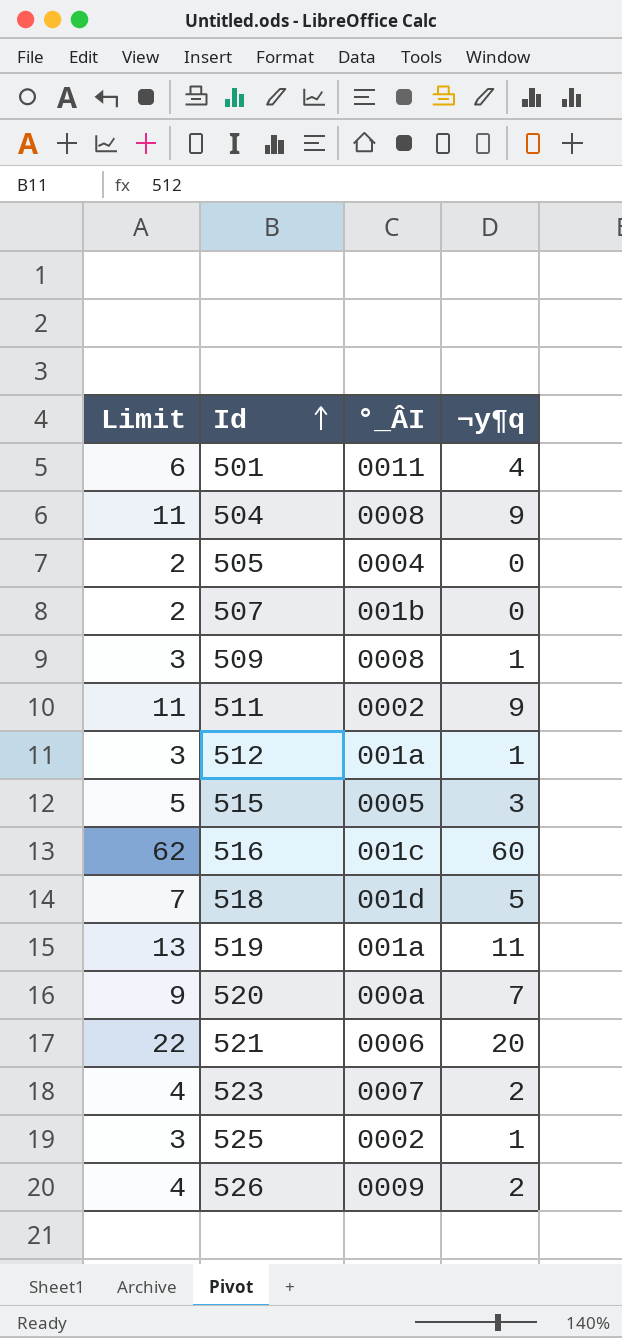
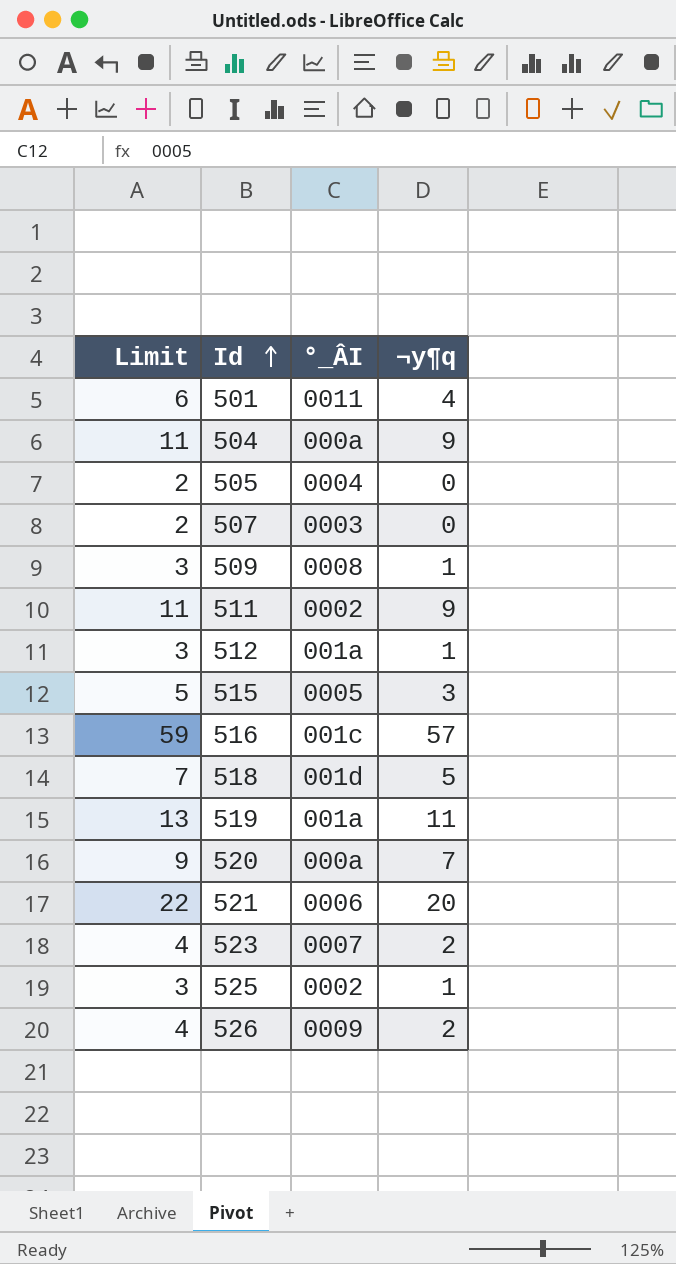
504 | °_ÂI: 0008 -> 000a
507 | °_ÂI: 001b -> 0003
516 | Limit: 62 -> 59
516 | ¬y¶q: 60 -> 57

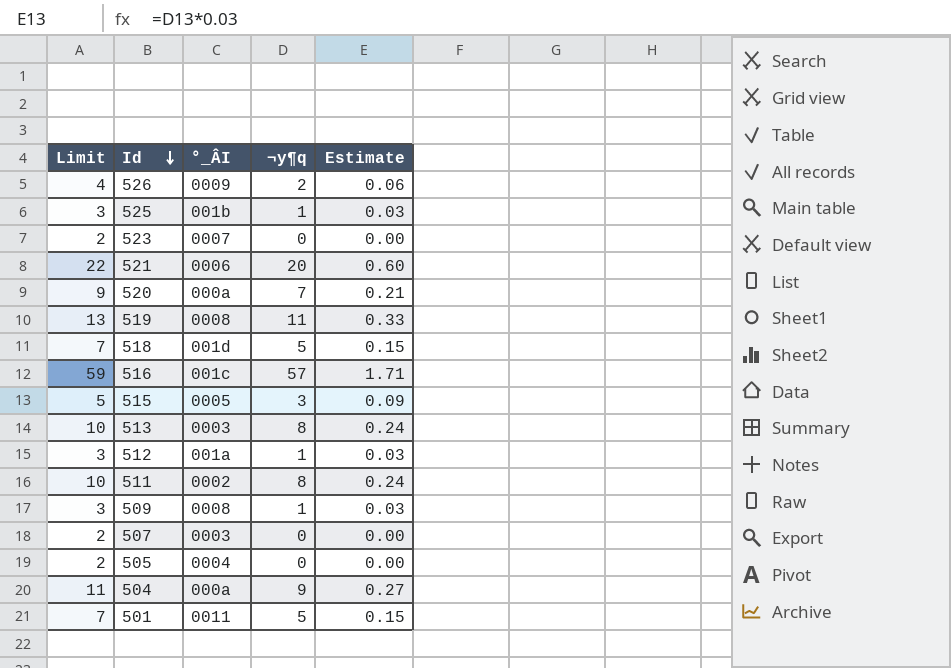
row order: Id ascending -> Id descending
column Estimate | formula: none -> [¬y¶q] * 0.03
525 | °_ÂI: 0002 -> 001b
523 | Limit: 4 -> 2
523 | ¬y¶q: 2 -> 0
519 | °_ÂI: 001a -> 0008
row 513: none -> 10 | 0003 | 8 | 0.24
511 | Limit: 11 -> 10
511 | ¬y¶q: 9 -> 8
501 | Limit: 6 -> 7
501 | ¬y¶q: 4 -> 5

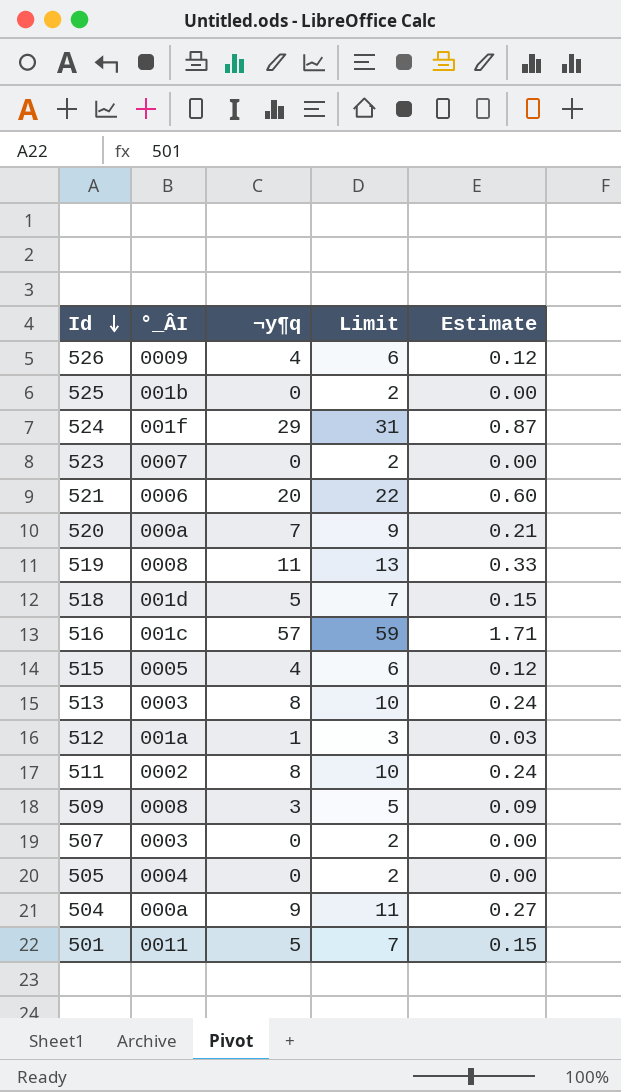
column Limit | position: 1 -> 4
526 | ¬y¶q: 2 -> 4
526 | Limit: 4 -> 6
526 | Estimate: 0.06 -> 0.12
525 | ¬y¶q: 1 -> 0
525 | Limit: 3 -> 2
525 | Estimate: 0.03 -> 0.00
row 524: none -> 001f | 29 | 31 | 0.87
515 | ¬y¶q: 3 -> 4
515 | Limit: 5 -> 6
515 | Estimate: 0.09 -> 0.12
509 | ¬y¶q: 1 -> 3
509 | Limit: 3 -> 5
509 | Estimate: 0.03 -> 0.09

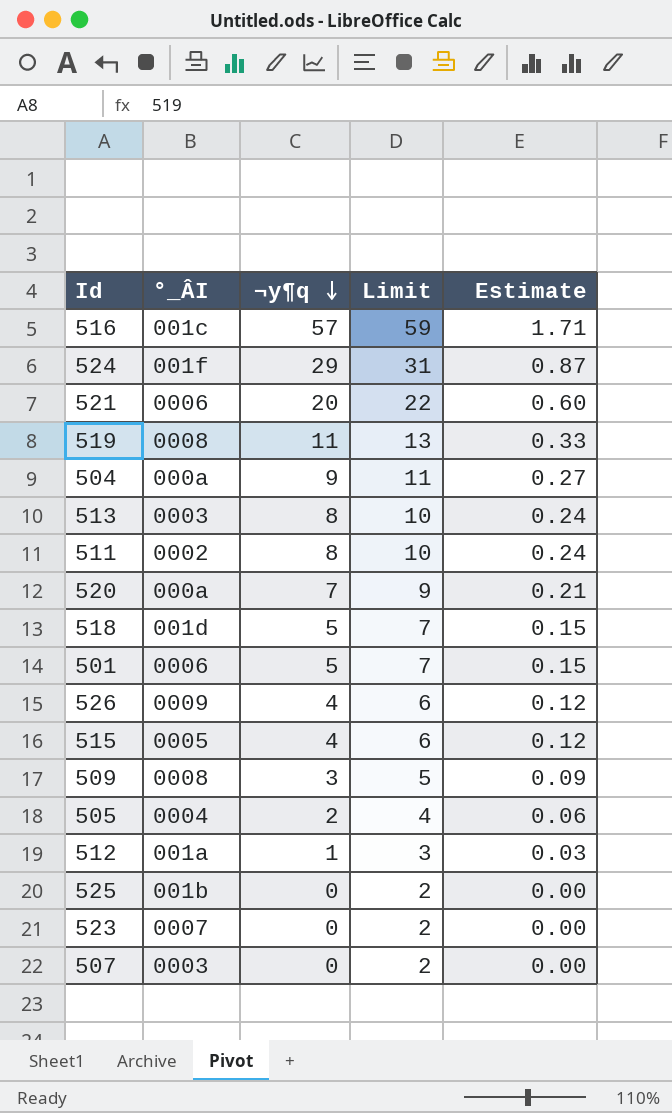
row order: Id descending -> ¬y¶q descending
501 | °_ÂI: 0011 -> 0006
505 | ¬y¶q: 0 -> 2
505 | Limit: 2 -> 4
505 | Estimate: 0.00 -> 0.06

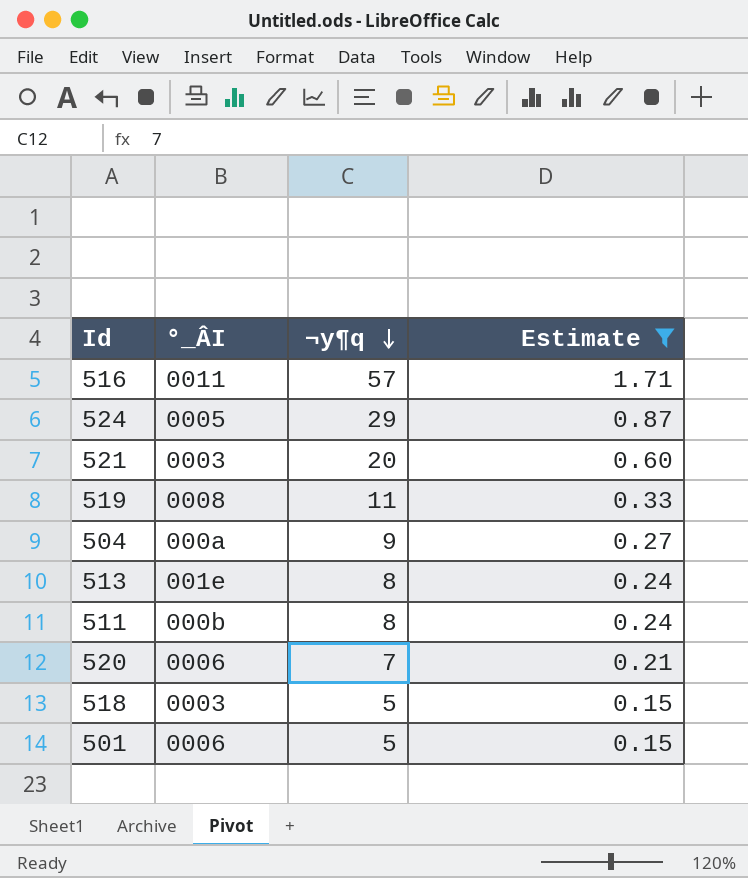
filter: none -> Estimate >= 0.15
column Limit | formula: [¬y¶q] + 2 -> none
516 | °_ÂI: 001c -> 0011
524 | °_ÂI: 001f -> 0005
521 | °_ÂI: 0006 -> 0003
513 | °_ÂI: 0003 -> 001e
511 | °_ÂI: 0002 -> 000b
520 | °_ÂI: 000a -> 0006
518 | °_ÂI: 001d -> 0003

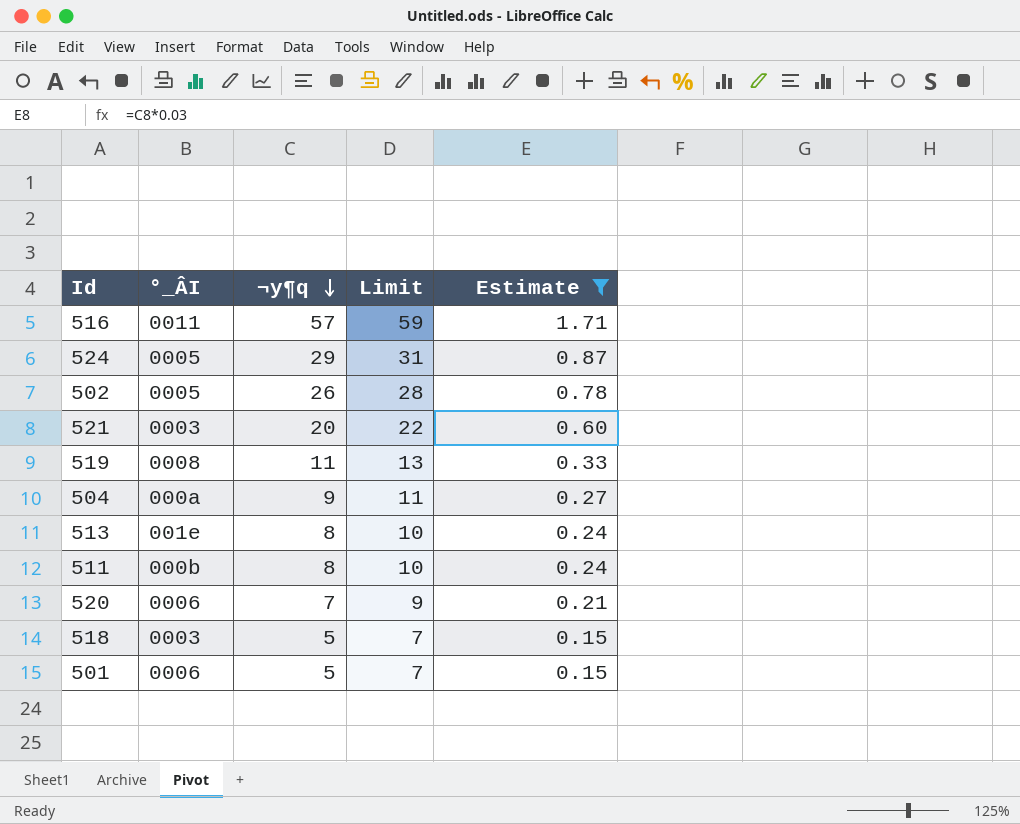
column Limit | formula: none -> [¬y¶q] + 2
row 502: none -> 0005 | 26 | 28 | 0.78

